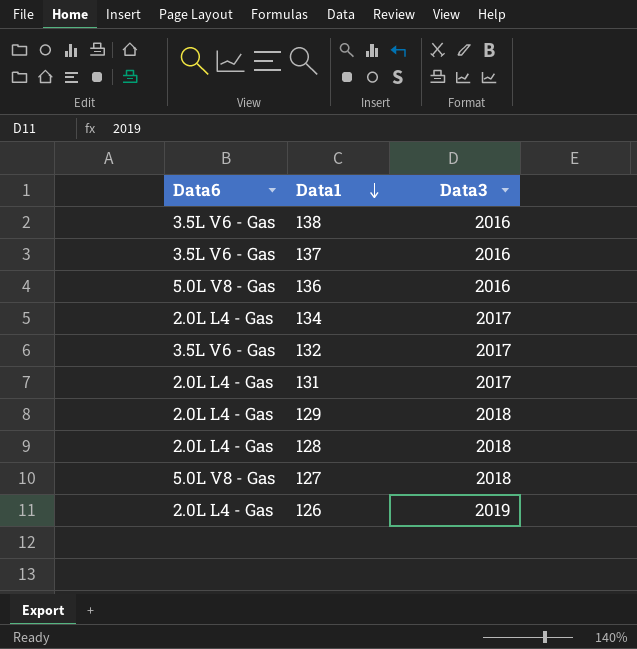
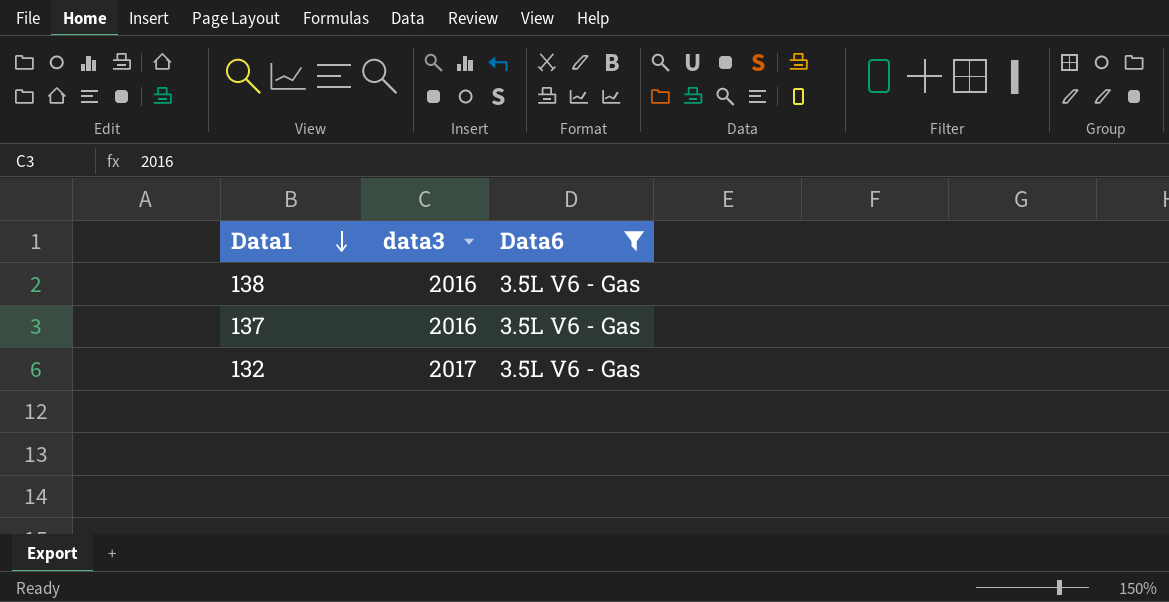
filter: none -> Data6 = 3.5L V6 - Gas
column name: Data3 -> data3
column Data6 | position: 1 -> 3

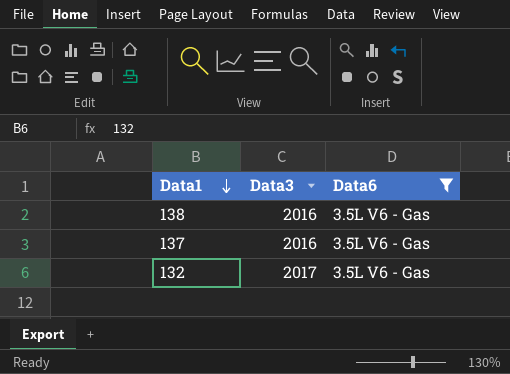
column name: data3 -> Data3

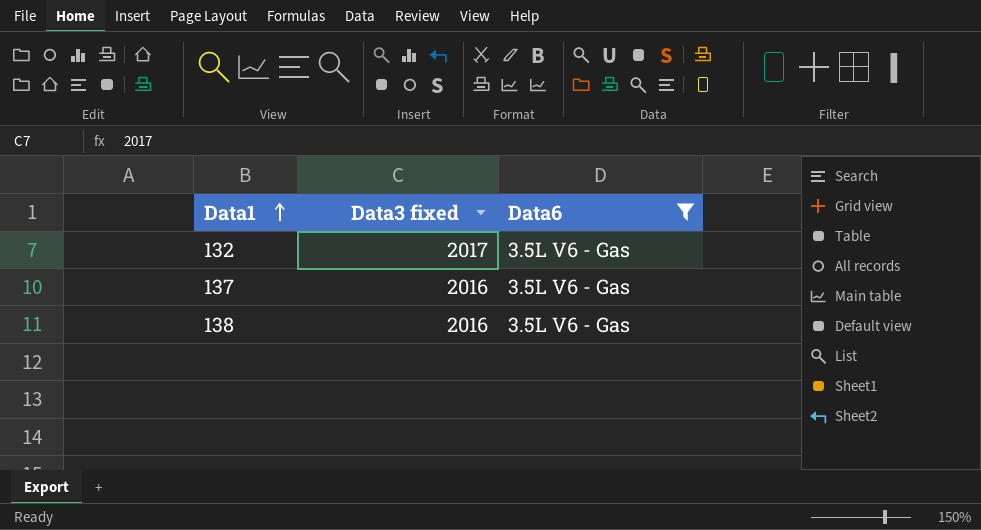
row order: Data1 descending -> Data1 ascending
column name: Data3 -> Data3 fixed

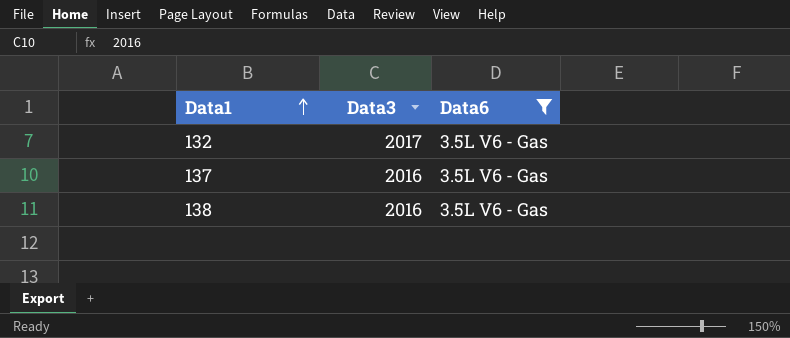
column name: Data3 fixed -> Data3

